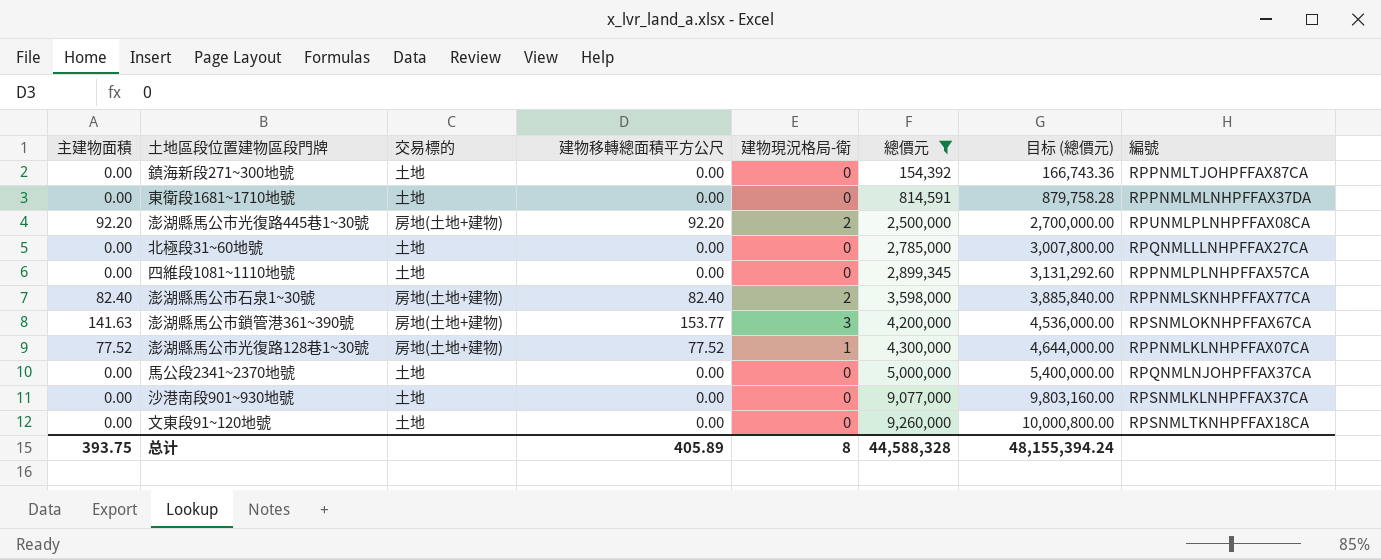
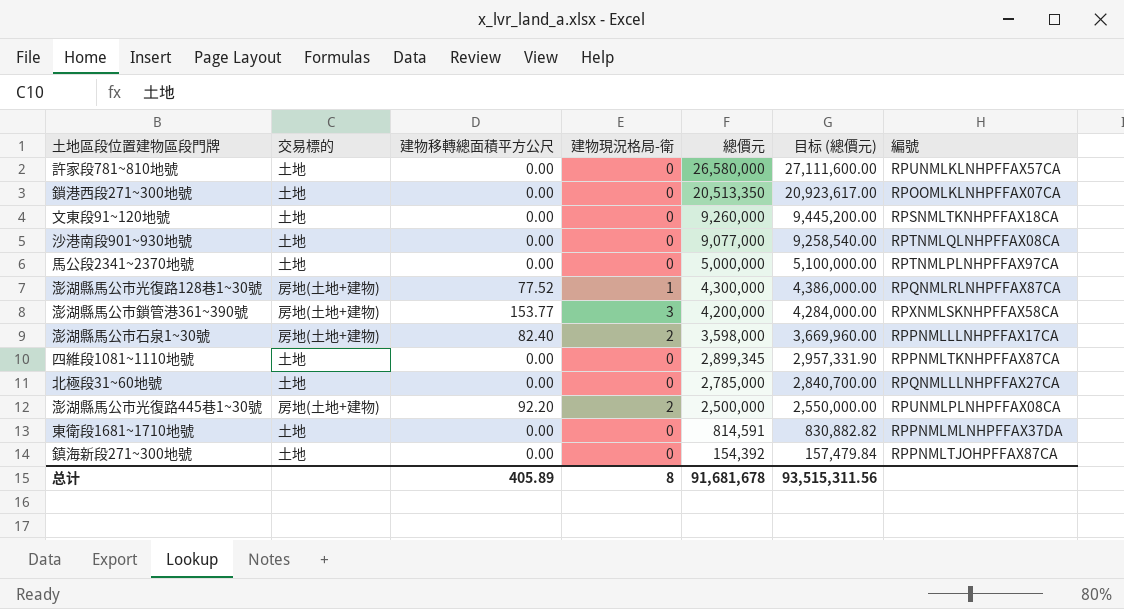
filter: 總價元 <= 9,260,000 -> none
row order: 總價元 ascending -> 總價元 descending
column 主建物面積 | position: 1 -> none
column 目标 (總價元) | formula: [總價元] * 1.08 -> [總價元] * 1.02
沙港南段901~930地號 | 編號: RPSNMLKLNHPFFAX37CA -> RPTNMLQLNHPFFAX08CA
馬公段2341~2370地號 | 編號: RPQNMLNJOHPFFAX37CA -> RPTNMLPLNHPFFAX97CA
澎湖縣馬公市光復路128巷1~30號 | 編號: RPPNMLKLNHPFFAX07CA -> RPQNMLRLNHPFFAX87CA
澎湖縣馬公市鎖管港361~390號 | 編號: RPSNMLOKNHPFFAX67CA -> RPXNMLSKNHPFFAX58CA
澎湖縣馬公市石泉1~30號 | 編號: RPPNMLSKNHPFFAX77CA -> RPPNMLLLNHPFFAX17CA
四維段1081~1110地號 | 編號: RPPNMLPLNHPFFAX57CA -> RPPNMLTKNHPFFAX87CA
总计 | 總價元: 44,588,328 -> 91,681,678
总计 | 目标 (總價元): 48,155,394.24 -> 93,515,311.56

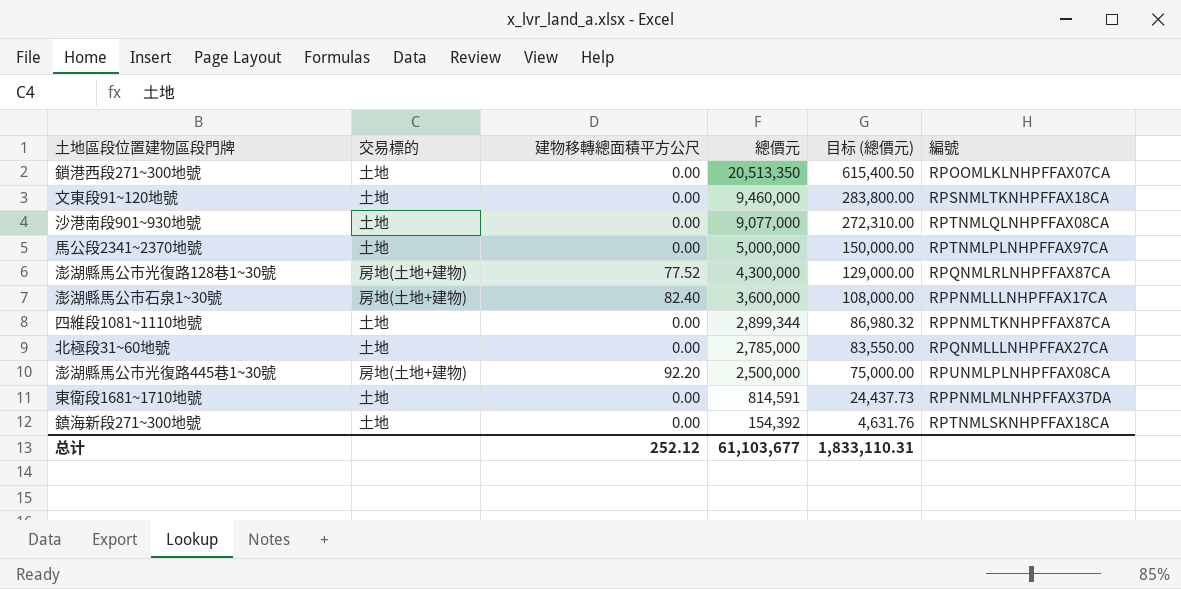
column 建物現況格局-衛 | position: 4 -> none
column 目标 (總價元) | formula: [總價元] * 1.02 -> [總價元] * 0.03
row 許家段781~810地號: 土地 | 0.00 | 0 | 26,580,000 | 27,111,600.00 | RPUNMLKLNHPFFAX57CA -> none
row 澎湖縣馬公市鎖管港361~390號: 房地(土地+建物) | 153.77 | 3 | 4,200,000 | 4,284,000.00 | RPXNMLSKNHPFFAX58CA -> none
文東段91~120地號 | 總價元: 9,260,000 -> 9,460,000
澎湖縣馬公市石泉1~30號 | 總價元: 3,598,000 -> 3,600,000
四維段1081~1110地號 | 總價元: 2,899,345 -> 2,899,344
鎮海新段271~300地號 | 編號: RPPNMLTJOHPFFAX87CA -> RPTNMLSKNHPFFAX18CA
总计 | 建物移轉總面積平方公尺: 405.89 -> 252.12
总计 | 總價元: 91,681,678 -> 61,103,677
总计 | 目标 (總價元): 93,515,311.56 -> 1,833,110.31

